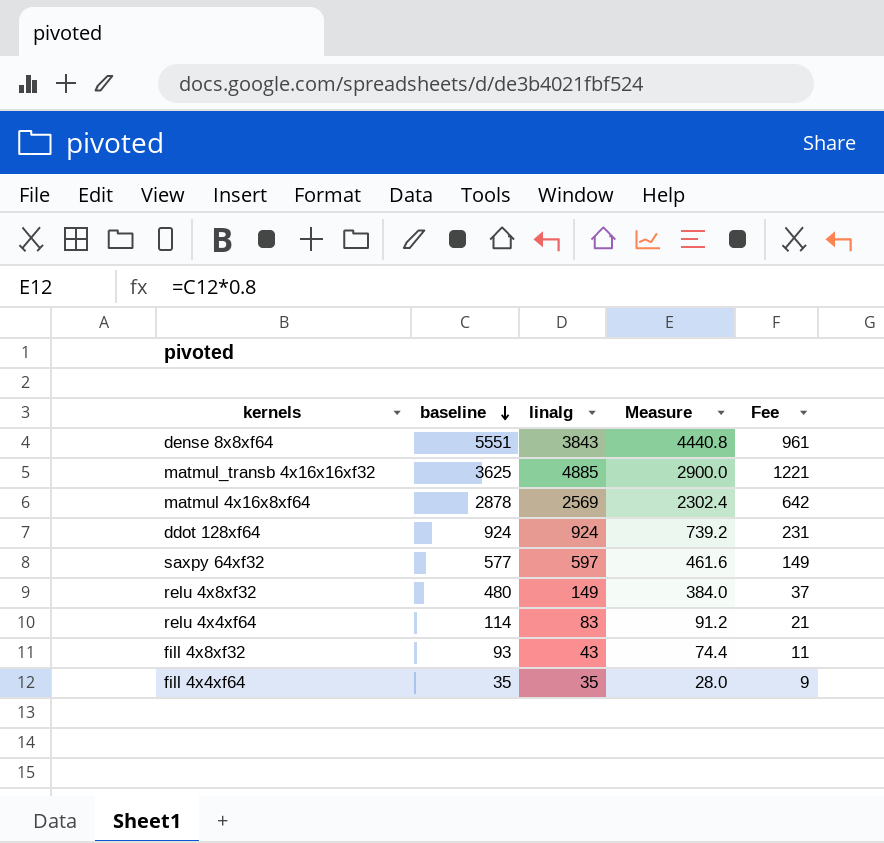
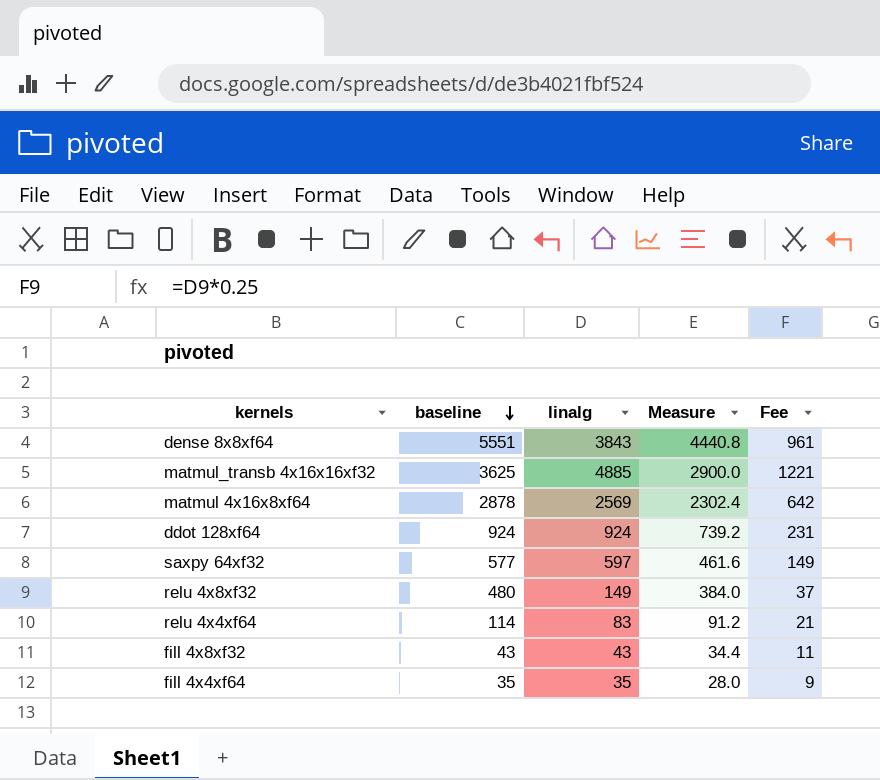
fill 4x8xf32 | baseline: 93 -> 43
fill 4x8xf32 | Measure: 74.4 -> 34.4

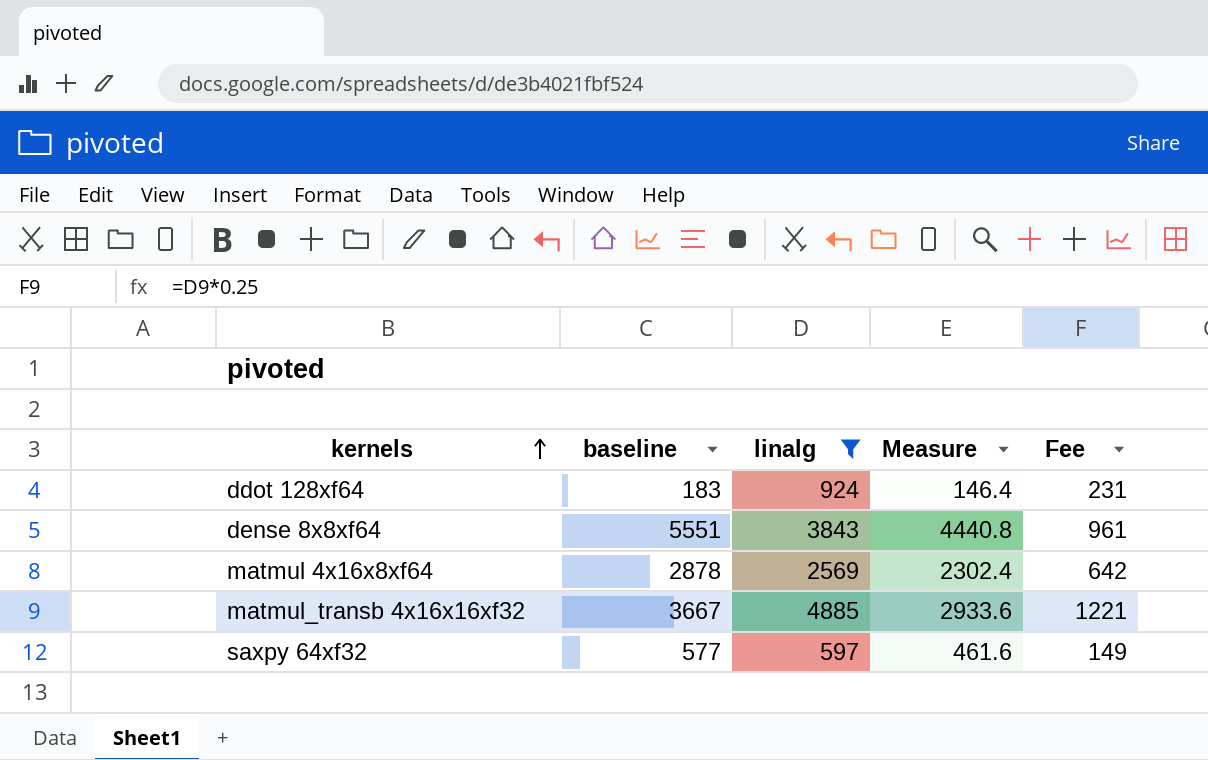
filter: none -> linalg >= 597
row order: baseline descending -> kernels ascending
ddot 128xf64 | baseline: 924 -> 183
ddot 128xf64 | Measure: 739.2 -> 146.4
matmul_transb 4x16x16xf32 | baseline: 3625 -> 3667
matmul_transb 4x16x16xf32 | Measure: 2900.0 -> 2933.6

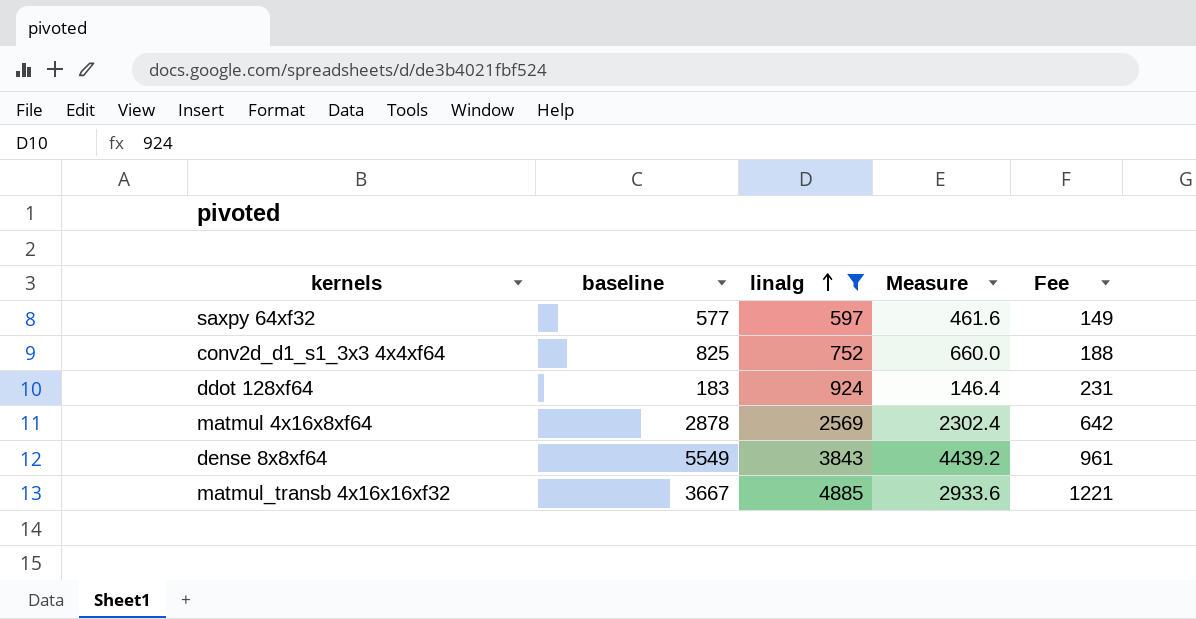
row order: kernels ascending -> linalg ascending
row conv2d_d1_s1_3x3 4x4xf64: none -> 825 | 752 | 660.0 | 188
dense 8x8xf64 | baseline: 5551 -> 5549
dense 8x8xf64 | Measure: 4440.8 -> 4439.2

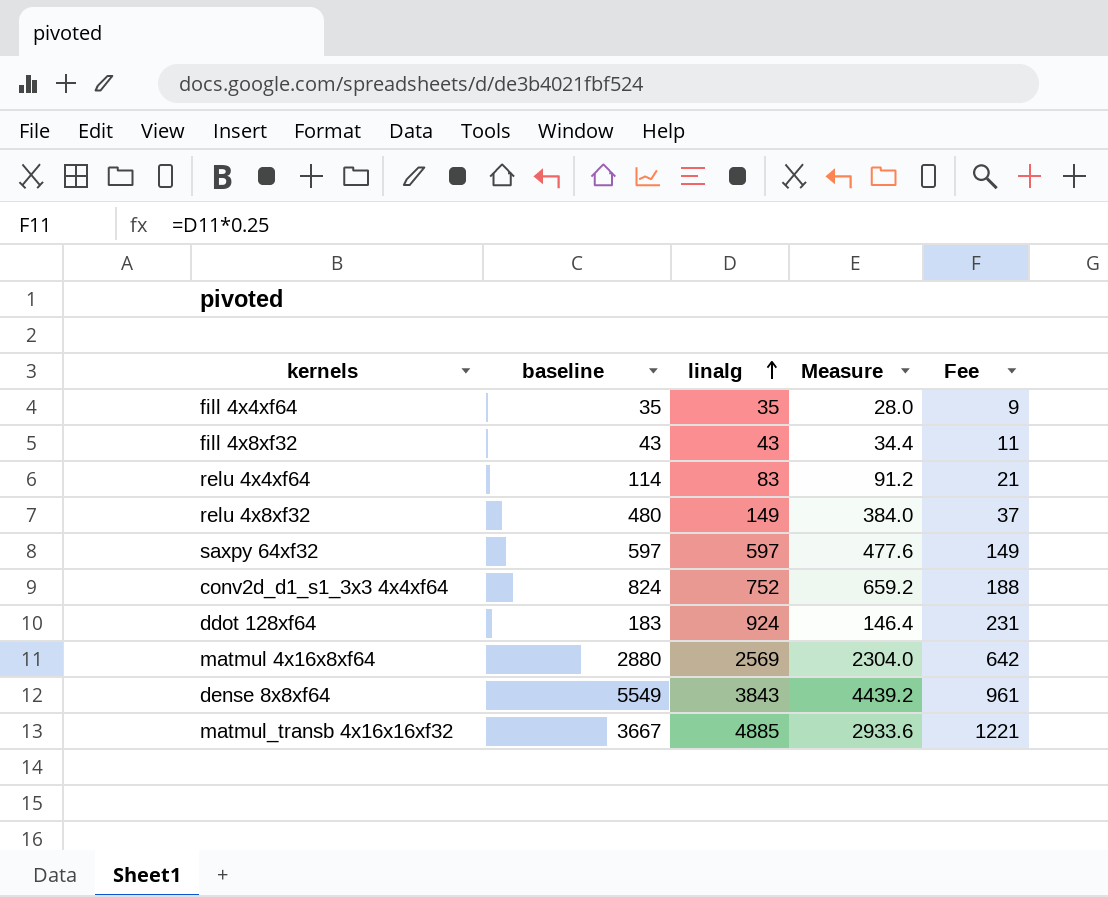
filter: linalg >= 597 -> none
saxpy 64xf32 | baseline: 577 -> 597
saxpy 64xf32 | Measure: 461.6 -> 477.6
conv2d_d1_s1_3x3 4x4xf64 | baseline: 825 -> 824
conv2d_d1_s1_3x3 4x4xf64 | Measure: 660.0 -> 659.2
matmul 4x16x8xf64 | baseline: 2878 -> 2880
matmul 4x16x8xf64 | Measure: 2302.4 -> 2304.0

